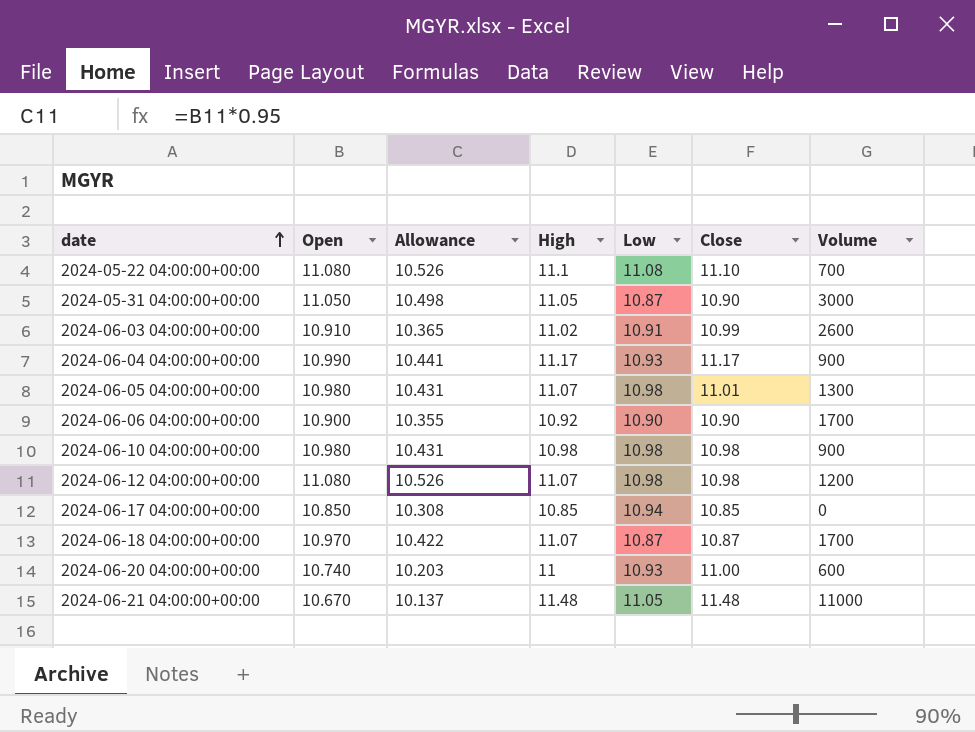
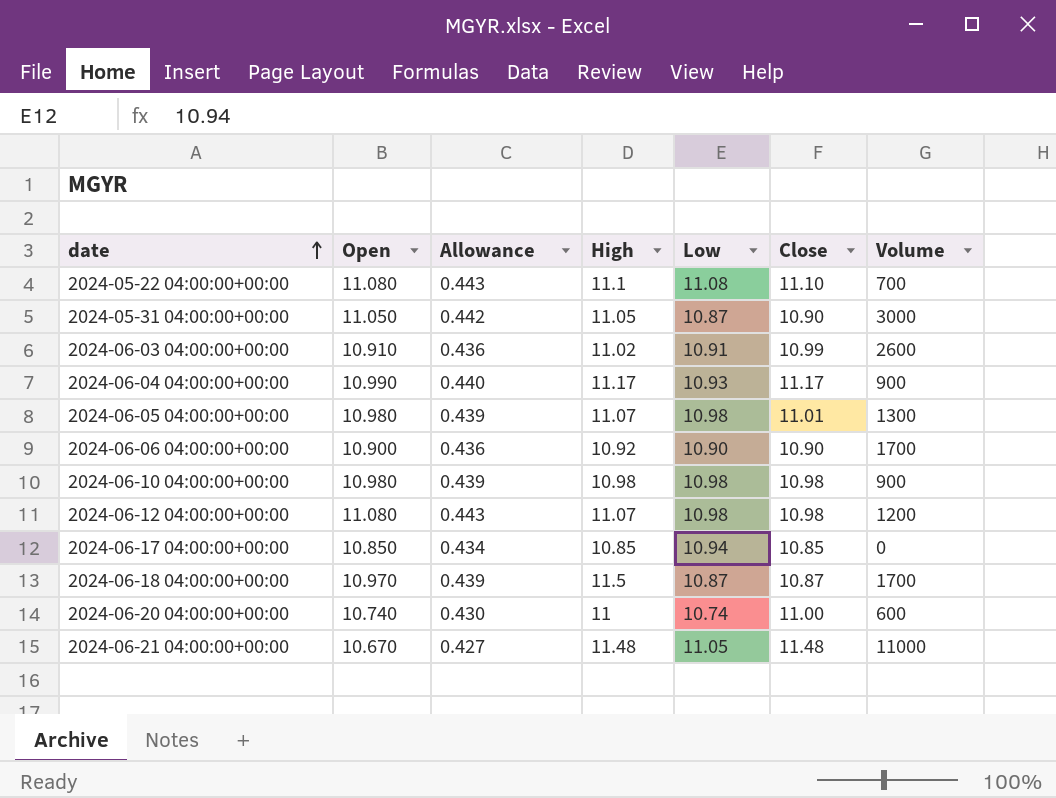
column Allowance | formula: [Open] * 0.95 -> [Open] * 0.04
2024-06-18 04:00:00+00:00 | High: 11.07 -> 11.5
2024-06-20 04:00:00+00:00 | Low: 10.93 -> 10.74

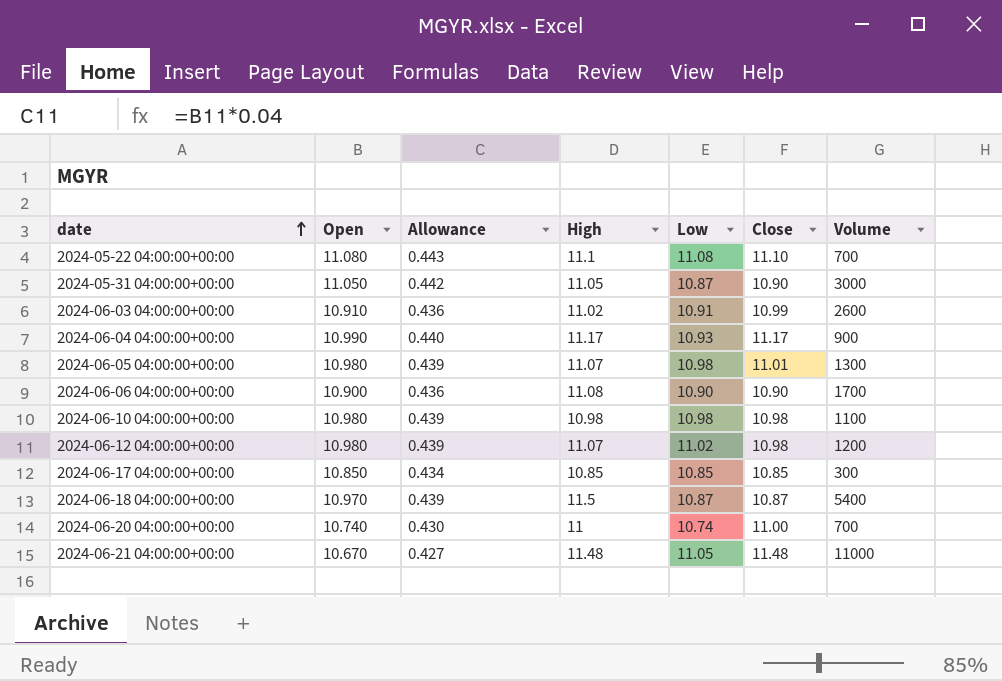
2024-06-06 04:00:00+00:00 | High: 10.92 -> 11.08
2024-06-10 04:00:00+00:00 | Volume: 900 -> 1100
2024-06-12 04:00:00+00:00 | Open: 11.080 -> 10.980
2024-06-12 04:00:00+00:00 | Allowance: 0.443 -> 0.439
2024-06-12 04:00:00+00:00 | Low: 10.98 -> 11.02
2024-06-17 04:00:00+00:00 | Low: 10.94 -> 10.85
2024-06-17 04:00:00+00:00 | Volume: 0 -> 300
2024-06-18 04:00:00+00:00 | Volume: 1700 -> 5400
2024-06-20 04:00:00+00:00 | Volume: 600 -> 700

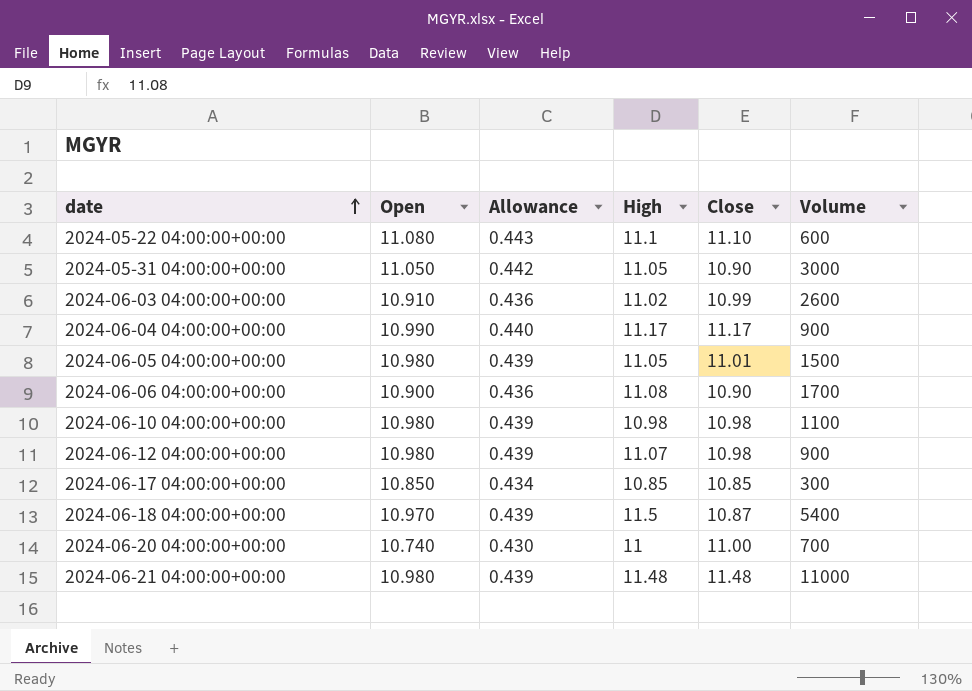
column Low | position: 5 -> none
2024-05-22 04:00:00+00:00 | Volume: 700 -> 600
2024-06-05 04:00:00+00:00 | High: 11.07 -> 11.05
2024-06-05 04:00:00+00:00 | Volume: 1300 -> 1500
2024-06-12 04:00:00+00:00 | Volume: 1200 -> 900
2024-06-21 04:00:00+00:00 | Open: 10.670 -> 10.980
2024-06-21 04:00:00+00:00 | Allowance: 0.427 -> 0.439

